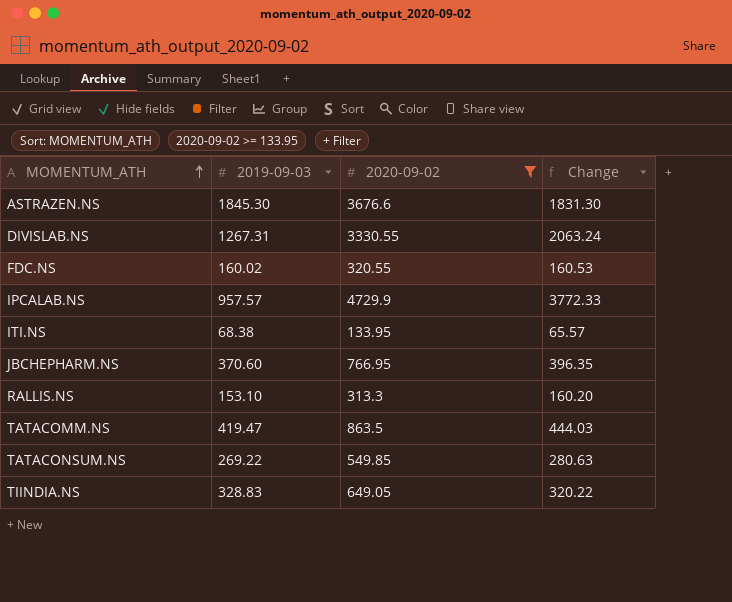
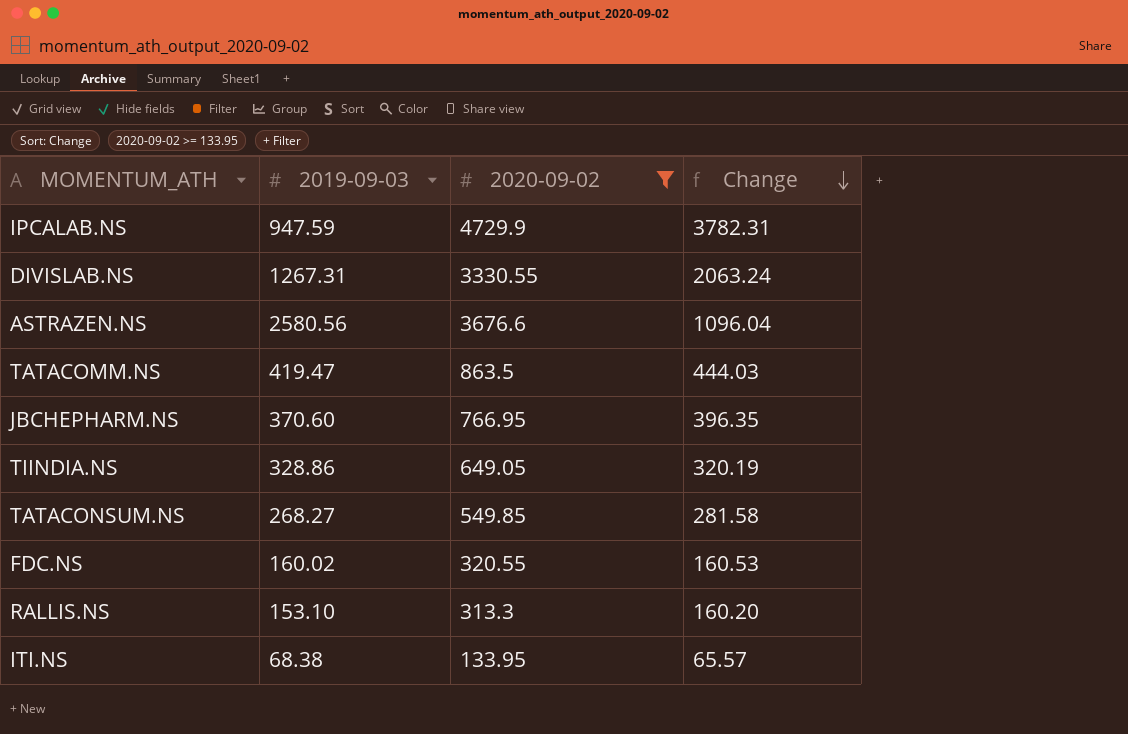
row order: MOMENTUM_ATH ascending -> Change descending
IPCALAB.NS | 2019-09-03: 957.57 -> 947.59
IPCALAB.NS | Change: 3772.33 -> 3782.31
ASTRAZEN.NS | 2019-09-03: 1845.30 -> 2580.56
ASTRAZEN.NS | Change: 1831.30 -> 1096.04
TIINDIA.NS | 2019-09-03: 328.83 -> 328.86
TIINDIA.NS | Change: 320.22 -> 320.19
TATACONSUM.NS | 2019-09-03: 269.22 -> 268.27
TATACONSUM.NS | Change: 280.63 -> 281.58

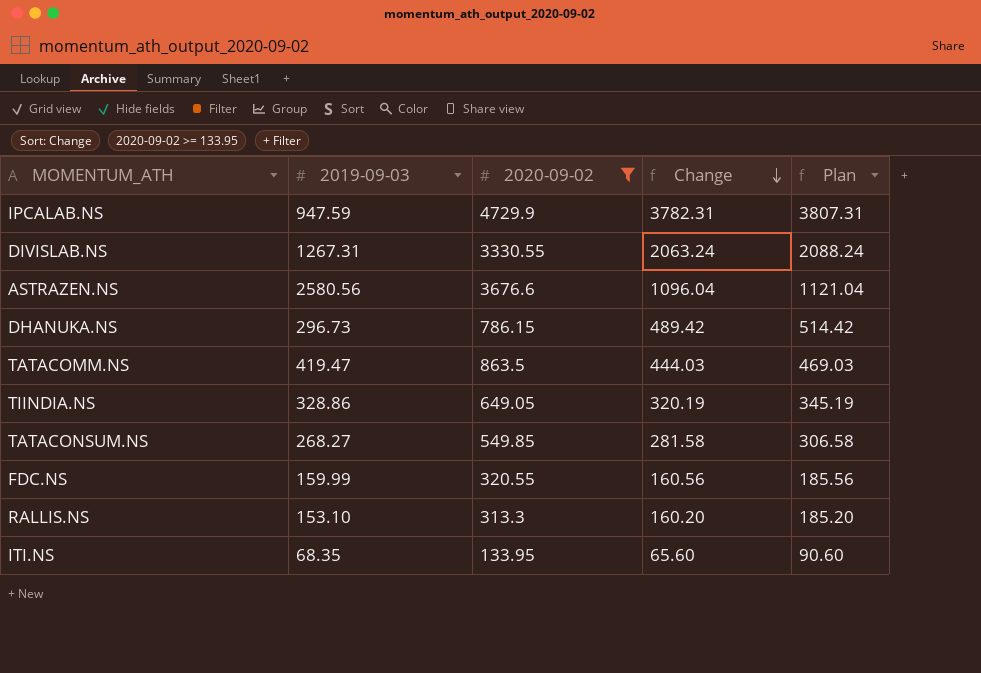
column Plan | formula: none -> [Change] + 25
row JBCHEPHARM.NS: 370.60 | 766.95 | 396.35 -> none
row DHANUKA.NS: none -> 296.73 | 786.15 | 489.42 | 514.42
FDC.NS | 2019-09-03: 160.02 -> 159.99
FDC.NS | Change: 160.53 -> 160.56
ITI.NS | 2019-09-03: 68.38 -> 68.35
ITI.NS | Change: 65.57 -> 65.60

